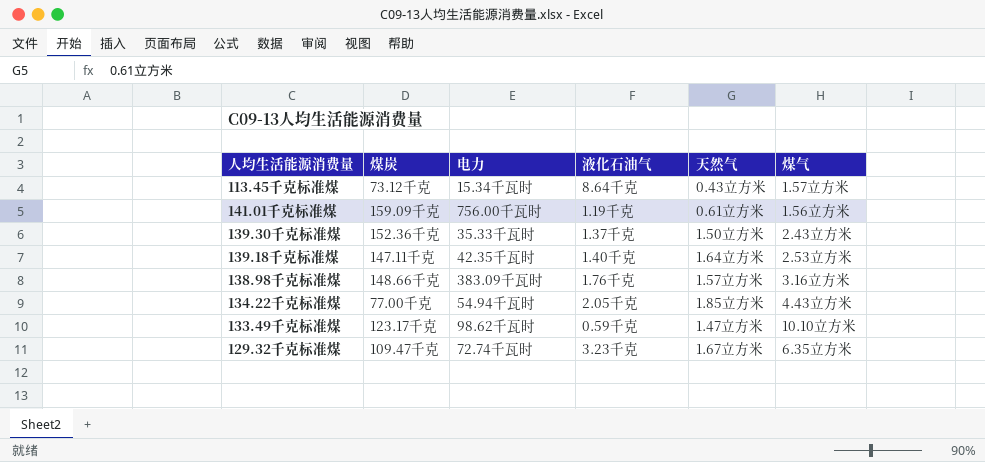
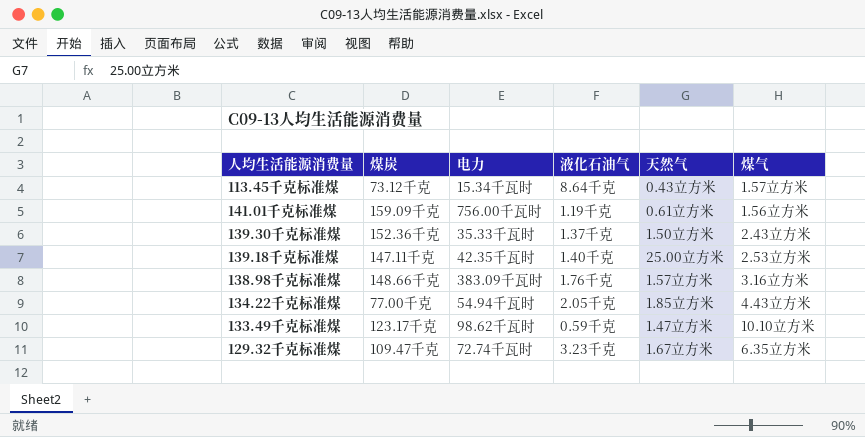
139.18千克标准煤 | 天然气: 1.64立方米 -> 25.00立方米

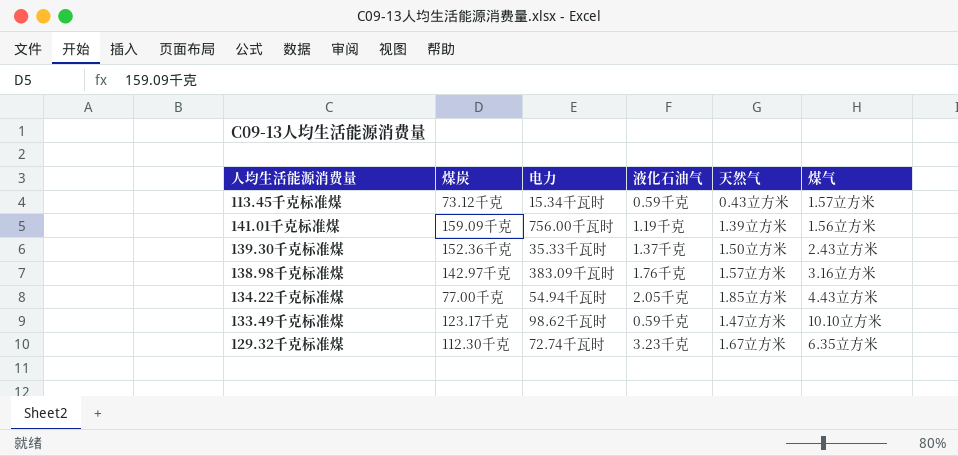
row 139.18千克标准煤: 147.11千克 | 42.35千瓦时 | 1.40千克 | 25.00立方米 | 2.53立方米 -> none
113.45千克标准煤 | 液化石油气: 8.64千克 -> 0.59千克
141.01千克标准煤 | 天然气: 0.61立方米 -> 1.39立方米
138.98千克标准煤 | 煤炭: 148.66千克 -> 142.97千克
129.32千克标准煤 | 煤炭: 109.47千克 -> 112.30千克

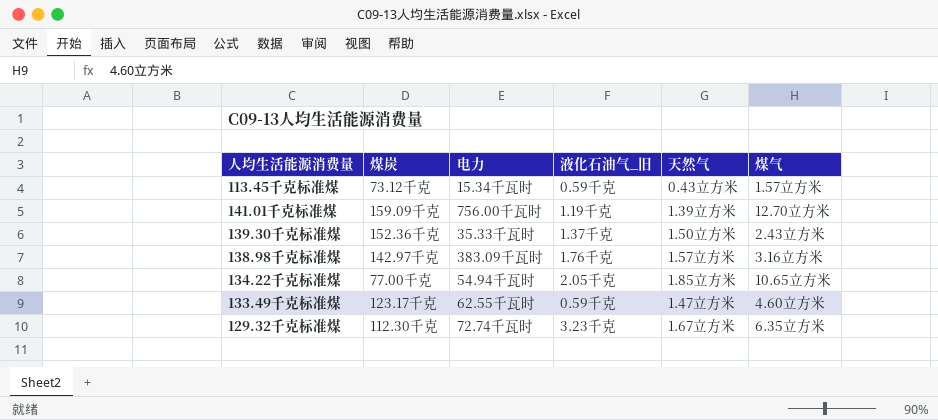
column name: 液化石油气 -> 液化石油气_旧
141.01千克标准煤 | 煤气: 1.56立方米 -> 12.70立方米
134.22千克标准煤 | 煤气: 4.43立方米 -> 10.65立方米
133.49千克标准煤 | 电力: 98.62千瓦时 -> 62.55千瓦时
133.49千克标准煤 | 煤气: 10.10立方米 -> 4.60立方米

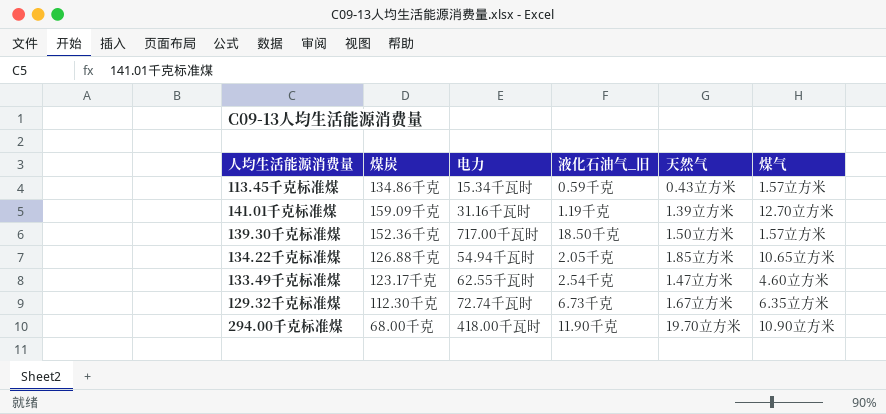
row 138.98千克标准煤: 142.97千克 | 383.09千瓦时 | 1.76千克 | 1.57立方米 | 3.16立方米 -> none
113.45千克标准煤 | 煤炭: 73.12千克 -> 134.86千克
141.01千克标准煤 | 电力: 756.00千瓦时 -> 31.16千瓦时
139.30千克标准煤 | 电力: 35.33千瓦时 -> 717.00千瓦时
139.30千克标准煤 | 液化石油气_旧: 1.37千克 -> 18.50千克
139.30千克标准煤 | 煤气: 2.43立方米 -> 1.57立方米
134.22千克标准煤 | 煤炭: 77.00千克 -> 126.88千克
133.49千克标准煤 | 液化石油气_旧: 0.59千克 -> 2.54千克
129.32千克标准煤 | 液化石油气_旧: 3.23千克 -> 6.73千克
row 294.00千克标准煤: none -> 68.00千克 | 418.00千瓦时 | 11.90千克 | 19.70立方米 | 10.90立方米

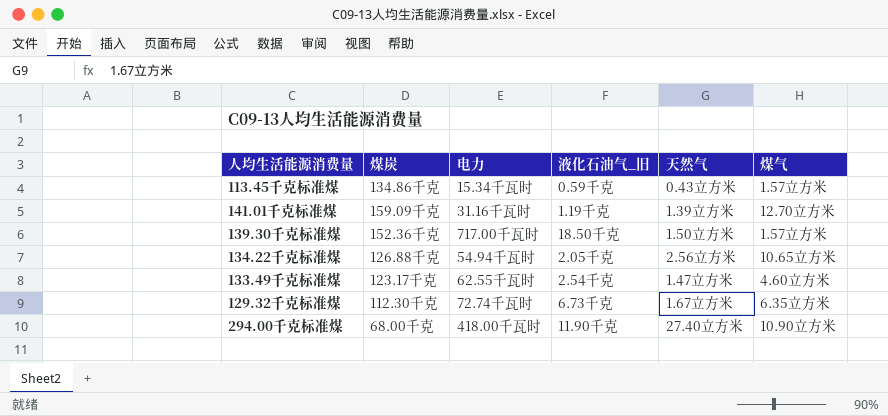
134.22千克标准煤 | 天然气: 1.85立方米 -> 2.56立方米
294.00千克标准煤 | 天然气: 19.70立方米 -> 27.40立方米

